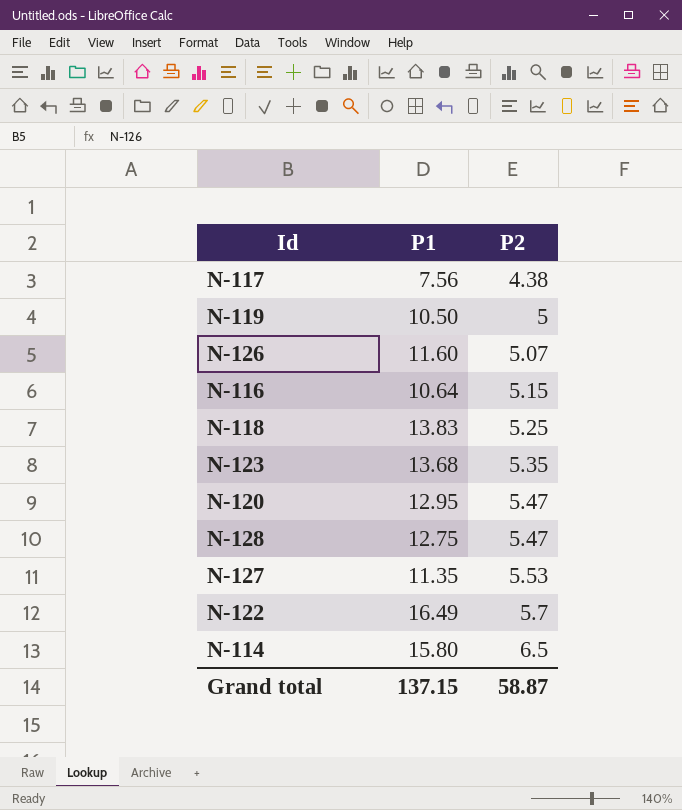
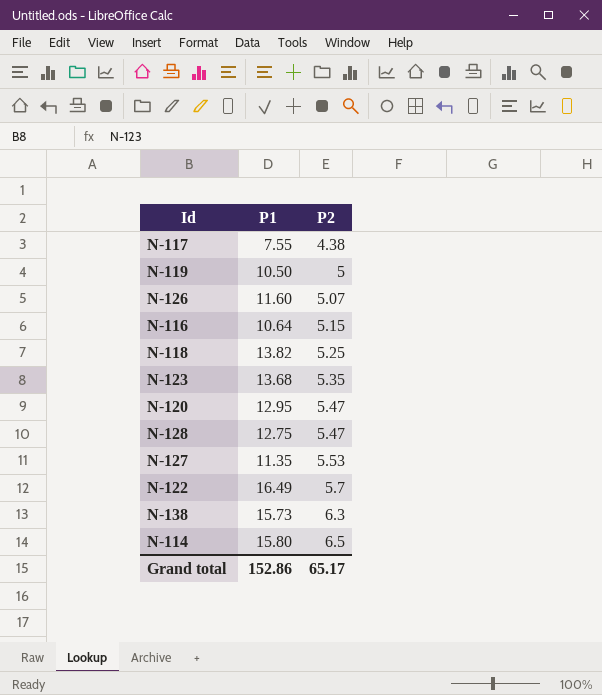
N-117 | P1: 7.56 -> 7.55
N-118 | P1: 13.83 -> 13.82
row N-138: none -> 15.73 | 6.3
Grand total | P1: 137.15 -> 152.86
Grand total | P2: 58.87 -> 65.17

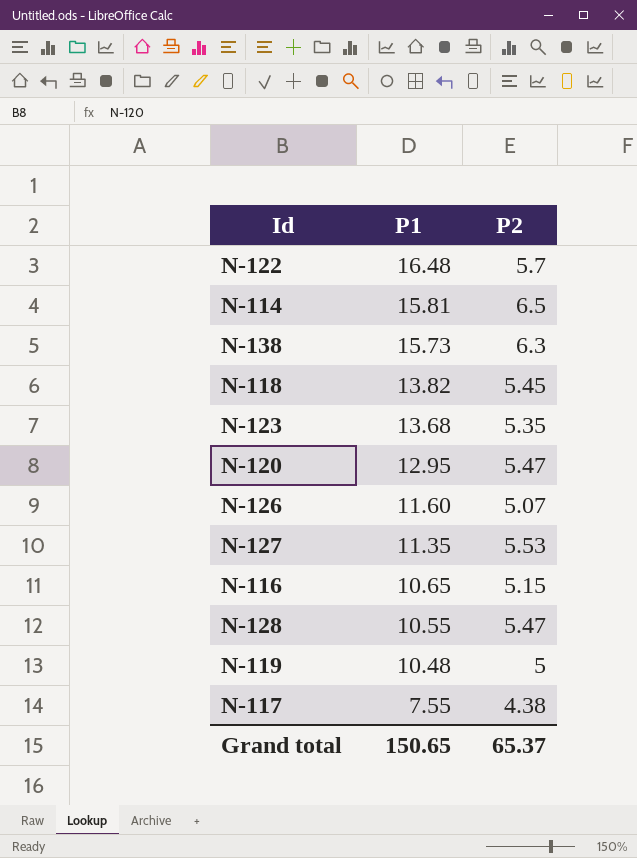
row order: P2 ascending -> P1 descending
N-122 | P1: 16.49 -> 16.48
N-114 | P1: 15.80 -> 15.81
N-118 | P2: 5.25 -> 5.45
N-116 | P1: 10.64 -> 10.65
N-128 | P1: 12.75 -> 10.55
N-119 | P1: 10.50 -> 10.48
Grand total | P1: 152.86 -> 150.65
Grand total | P2: 65.17 -> 65.37

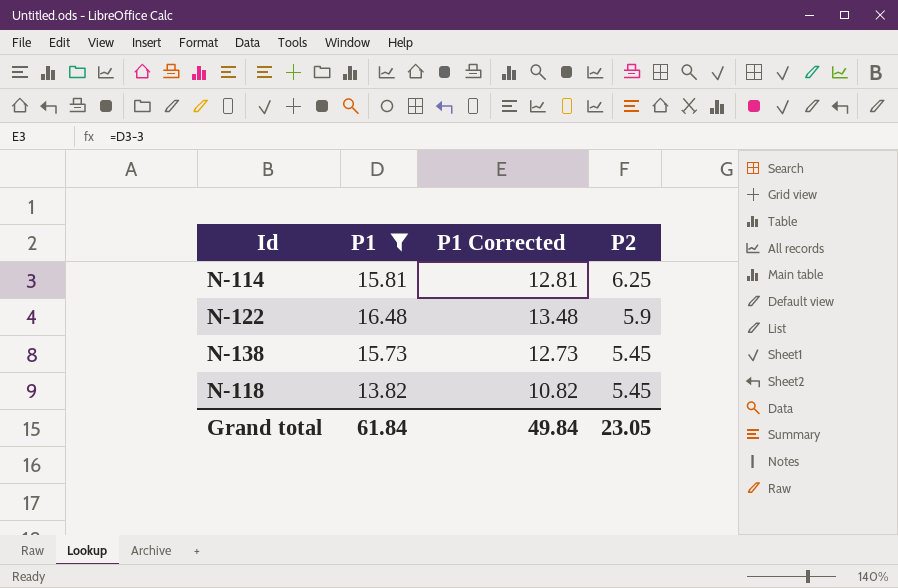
filter: none -> P1 >= 13.82
row order: P1 descending -> P2 descending
column P1 Corrected | formula: none -> [P1] - 3
N-114 | P2: 6.5 -> 6.25
N-122 | P2: 5.7 -> 5.9
N-138 | P2: 6.3 -> 5.45
Grand total | P1: 150.65 -> 61.84
Grand total | P2: 65.37 -> 23.05

